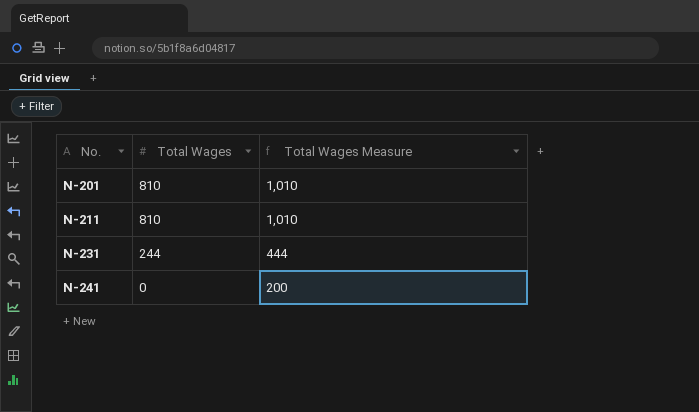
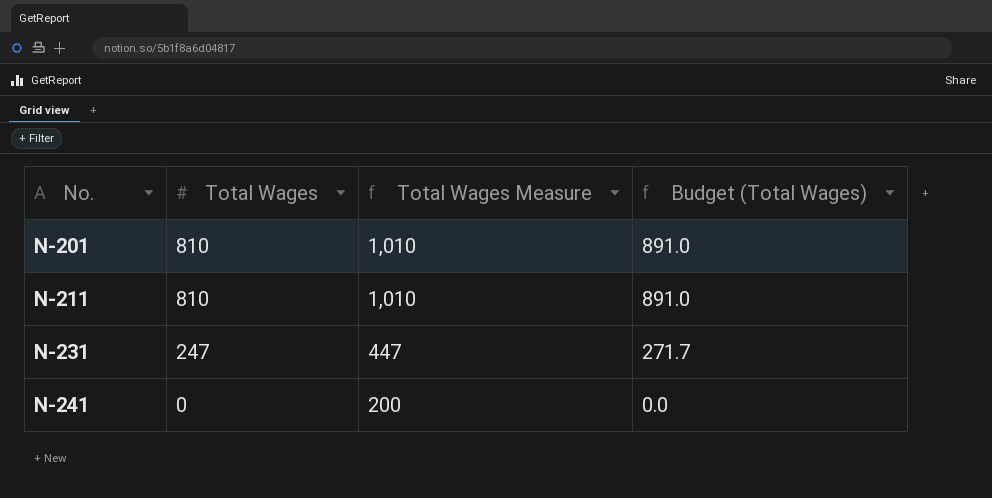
column Budget (Total Wages) | formula: none -> [Total Wages] * 1.1
N-231 | Total Wages: 244 -> 247
N-231 | Total Wages Measure: 444 -> 447

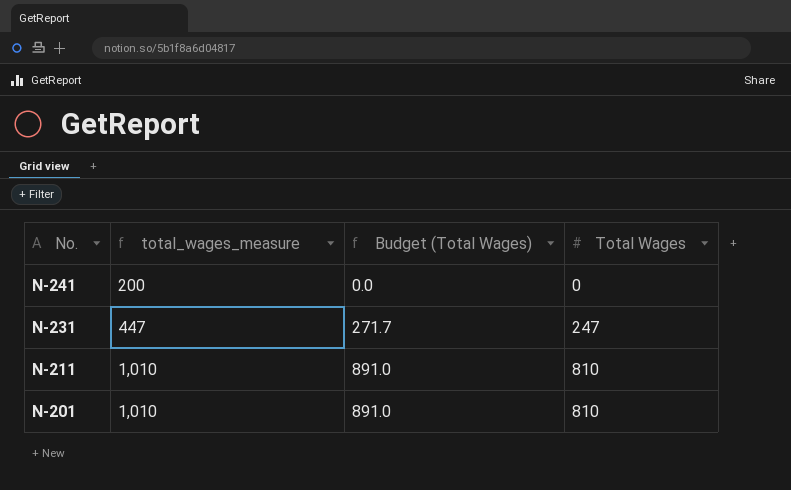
row order: No. ascending -> No. descending
column name: Total Wages Measure -> total_wages_measure
column Total Wages | position: 2 -> 4

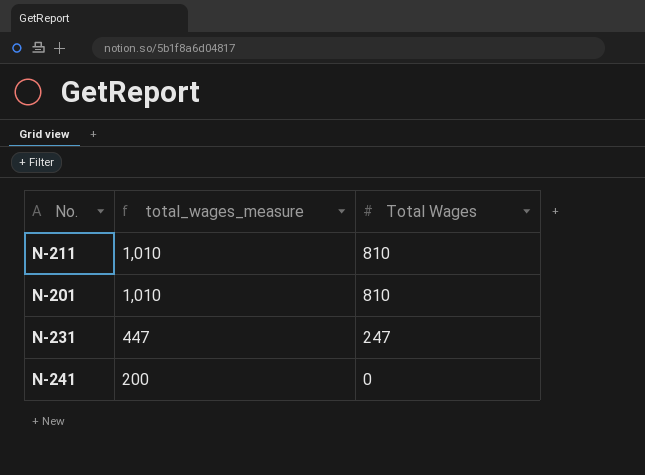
row order: No. descending -> total_wages_measure descending
column Budget (Total Wages) | formula: [Total Wages] * 1.1 -> none

